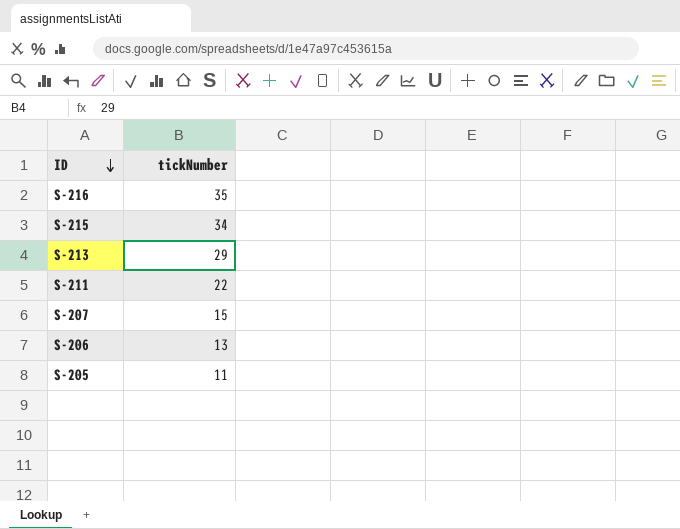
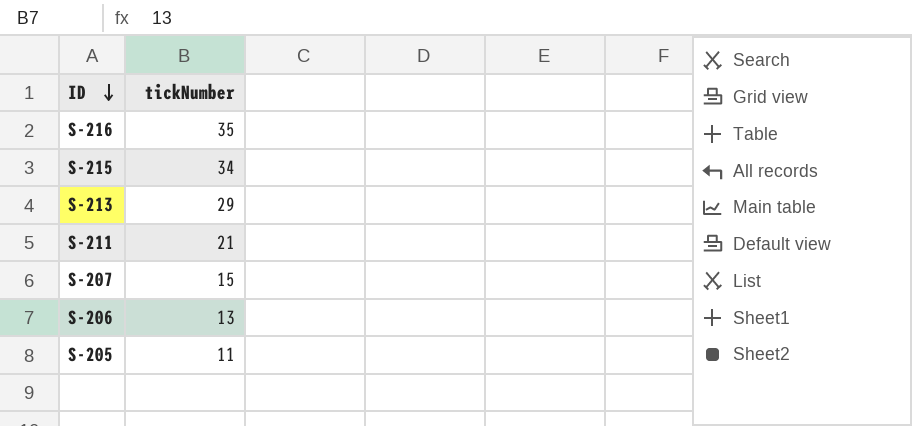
S-211 | tickNumber: 22 -> 21

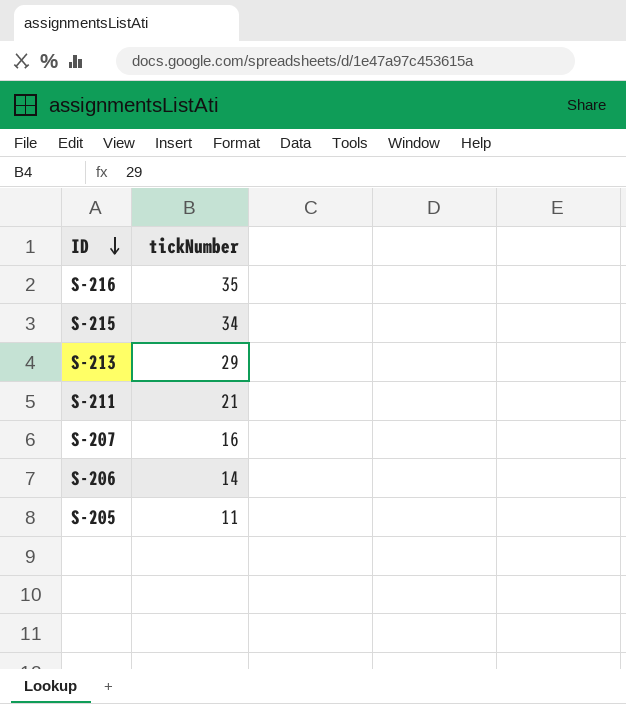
S-207 | tickNumber: 15 -> 16
S-206 | tickNumber: 13 -> 14

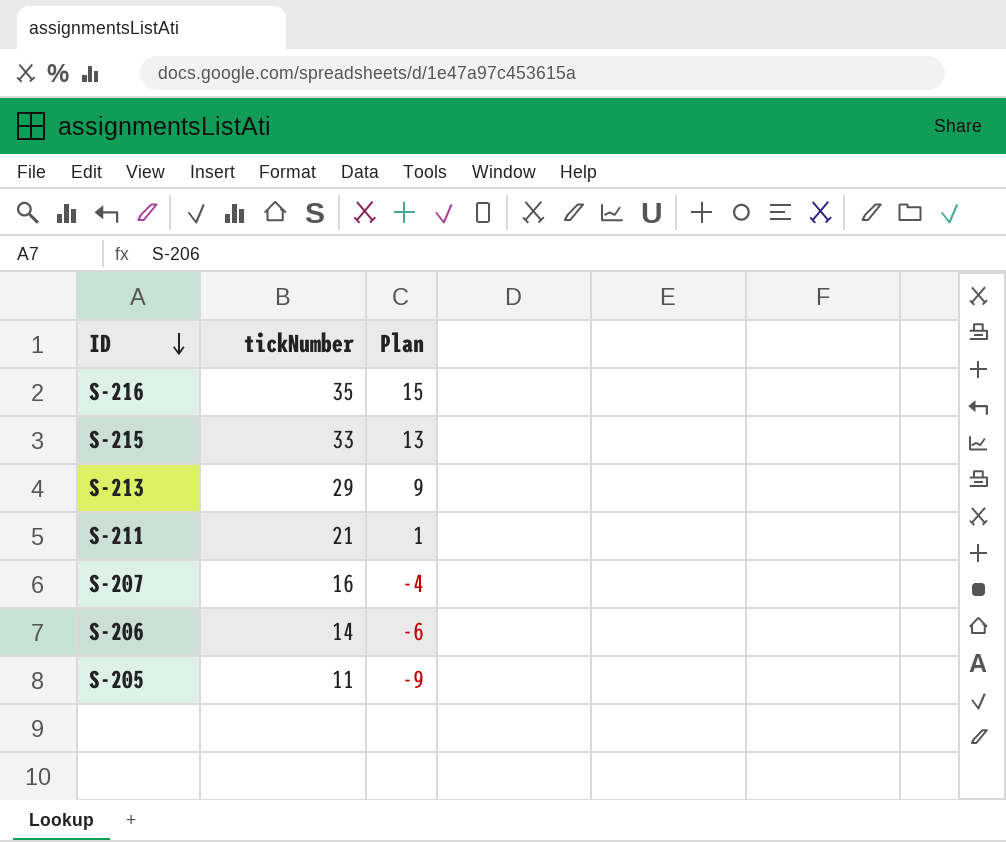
column Plan | formula: none -> [tickNumber] - 20
S-215 | tickNumber: 34 -> 33

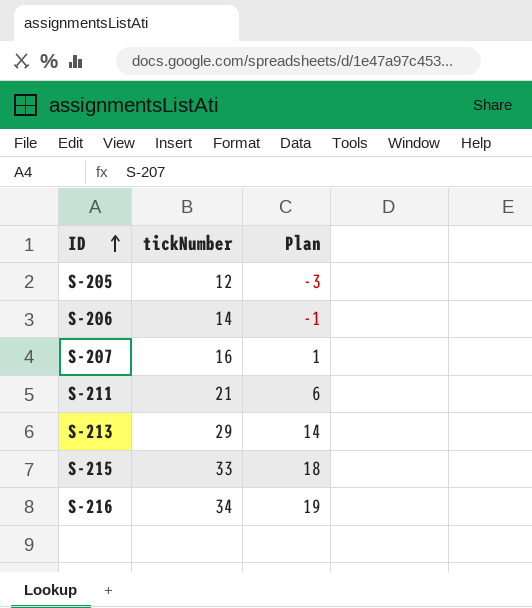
row order: ID descending -> ID ascending
column Plan | formula: [tickNumber] - 20 -> [tickNumber] - 15
S-205 | tickNumber: 11 -> 12
S-216 | tickNumber: 35 -> 34

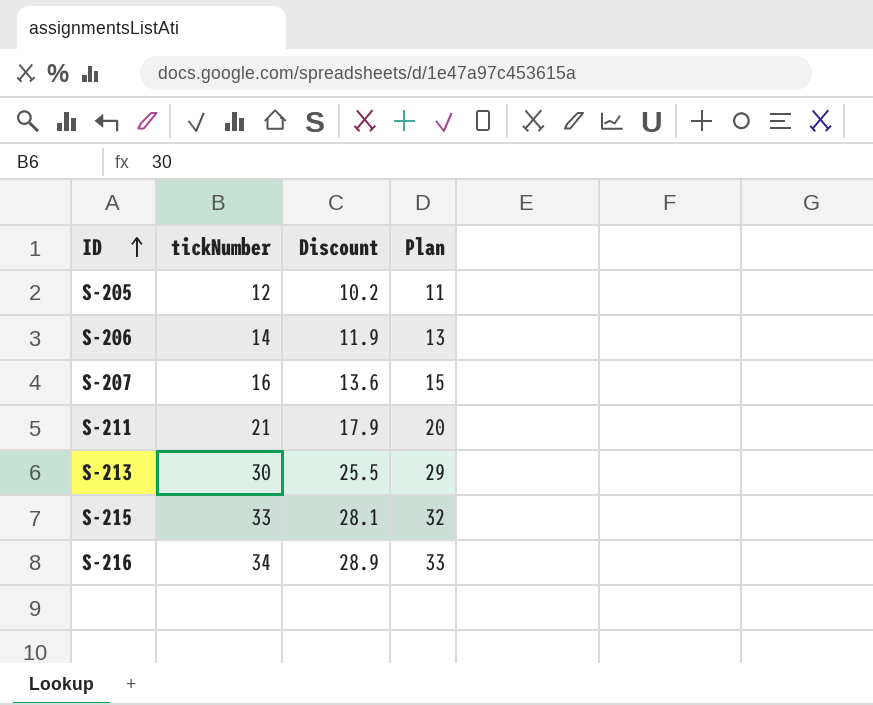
column Discount | formula: none -> [tickNumber] * 0.85
column Plan | formula: [tickNumber] - 15 -> [tickNumber] - 1
S-213 | tickNumber: 29 -> 30

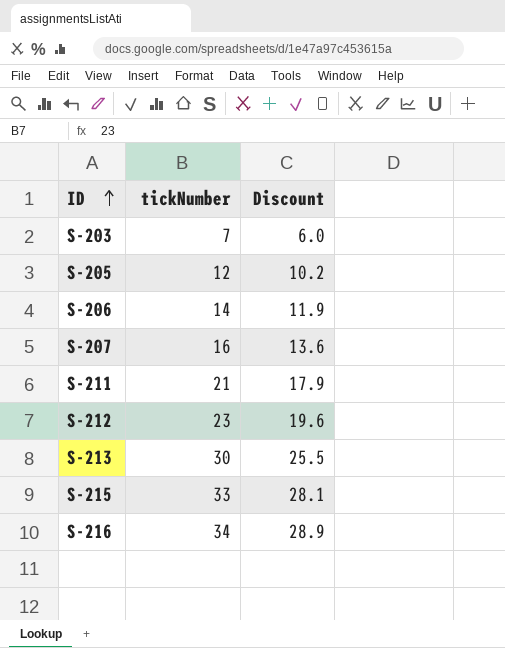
column Plan | formula: [tickNumber] - 1 -> none
row S-203: none -> 7 | 6.0
row S-212: none -> 23 | 19.6

